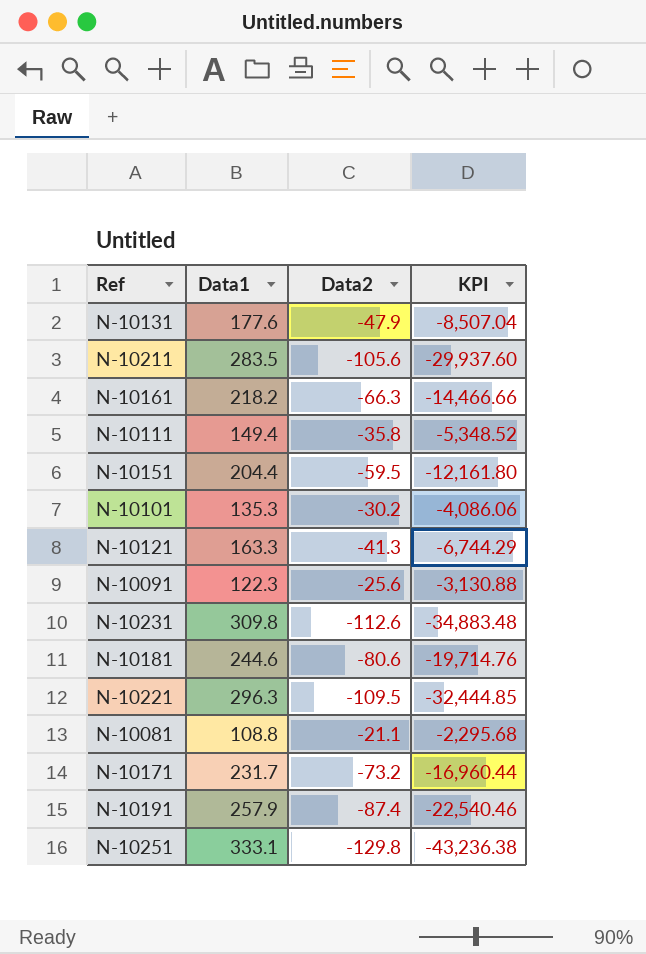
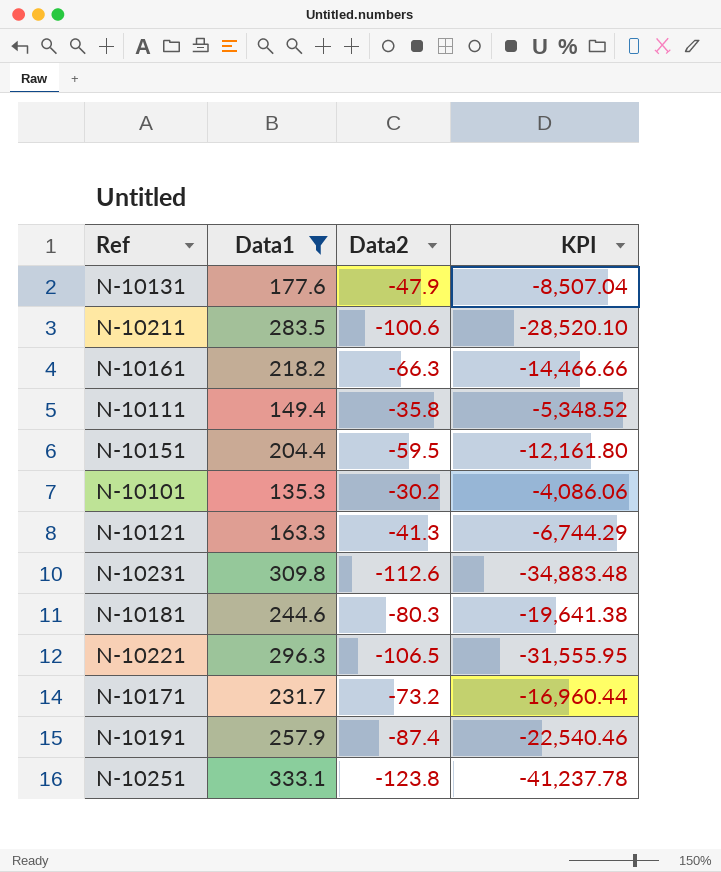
filter: none -> Data1 >= 135.3
N-10211 | Data2: -105.6 -> -100.6
N-10211 | KPI: -29,937.60 -> -28,520.10
N-10181 | Data2: -80.6 -> -80.3
N-10181 | KPI: -19,714.76 -> -19,641.38
N-10221 | Data2: -109.5 -> -106.5
N-10221 | KPI: -32,444.85 -> -31,555.95
N-10251 | Data2: -129.8 -> -123.8
N-10251 | KPI: -43,236.38 -> -41,237.78

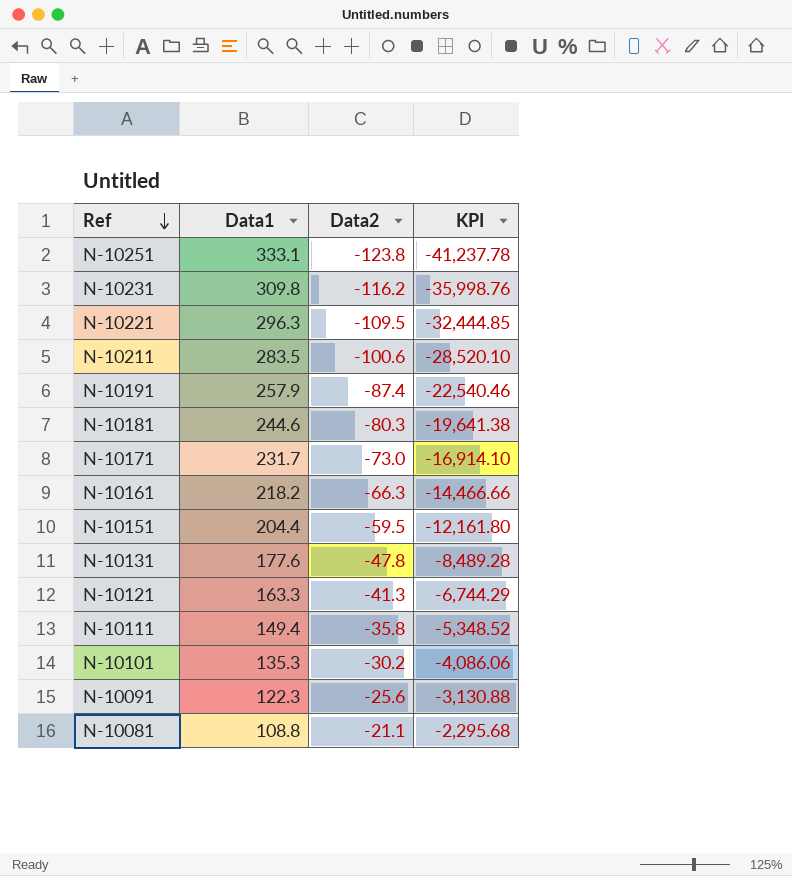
filter: Data1 >= 135.3 -> none
row order: none -> Ref descending
N-10231 | Data2: -112.6 -> -116.2
N-10231 | KPI: -34,883.48 -> -35,998.76
N-10221 | Data2: -106.5 -> -109.5
N-10221 | KPI: -31,555.95 -> -32,444.85
N-10171 | Data2: -73.2 -> -73.0
N-10171 | KPI: -16,960.44 -> -16,914.10
N-10131 | Data2: -47.9 -> -47.8
N-10131 | KPI: -8,507.04 -> -8,489.28

